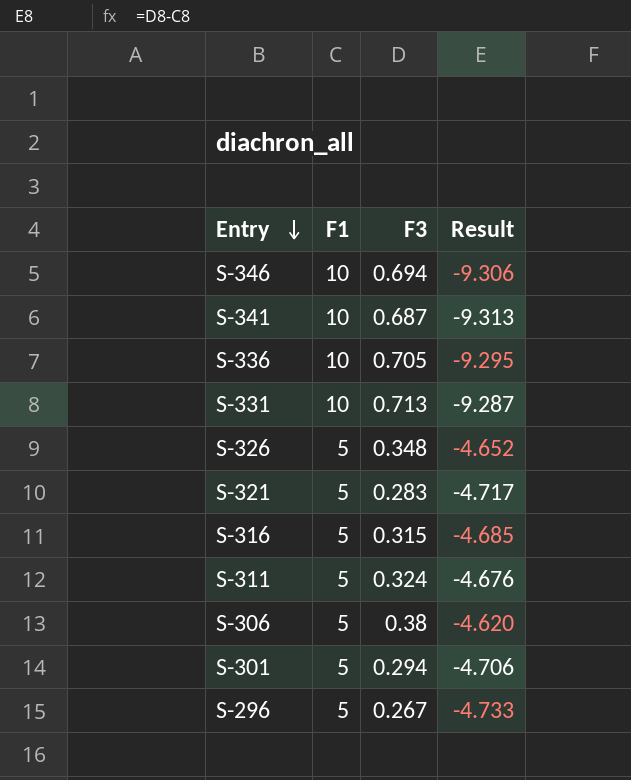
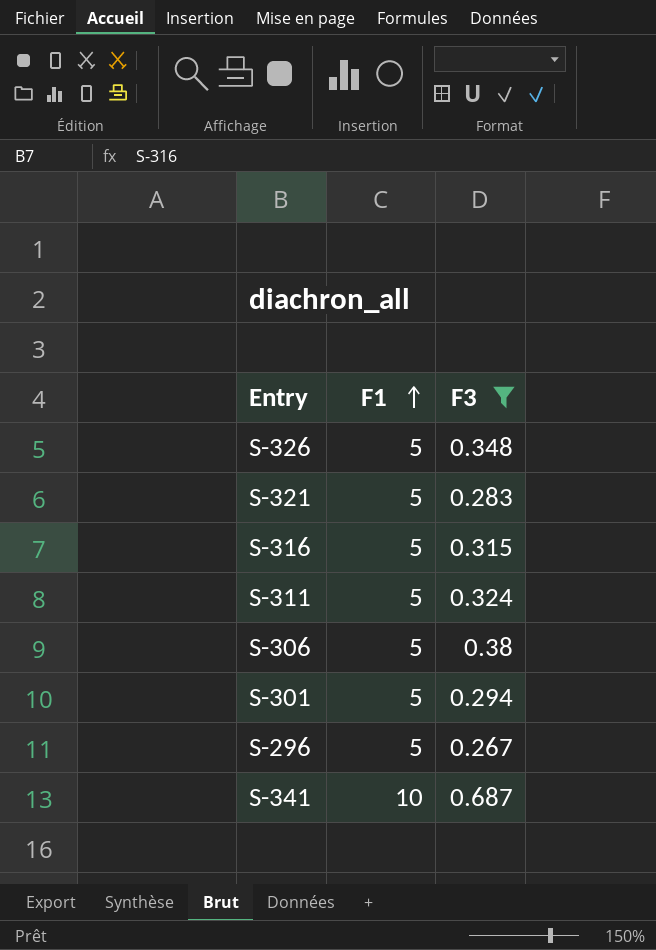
filter: none -> F3 <= 0.687
row order: Entry descending -> F1 ascending
column Result | formula: [F3] - [F1] -> none

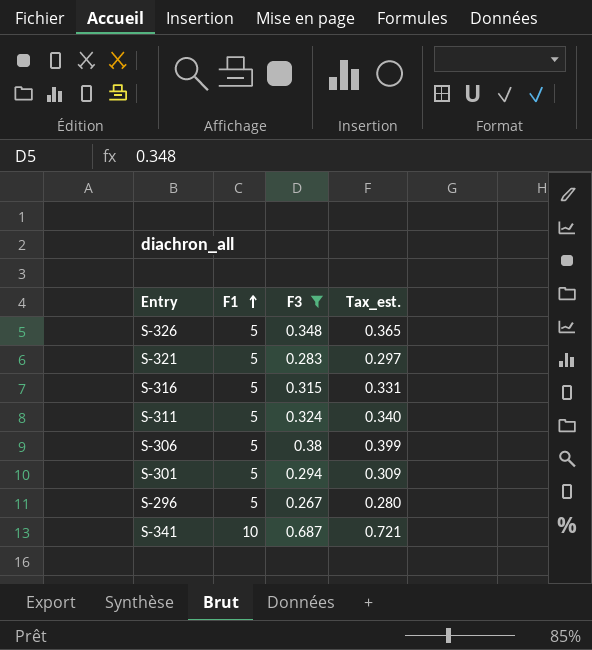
column Tax_est. | formula: none -> [F3] * 1.05

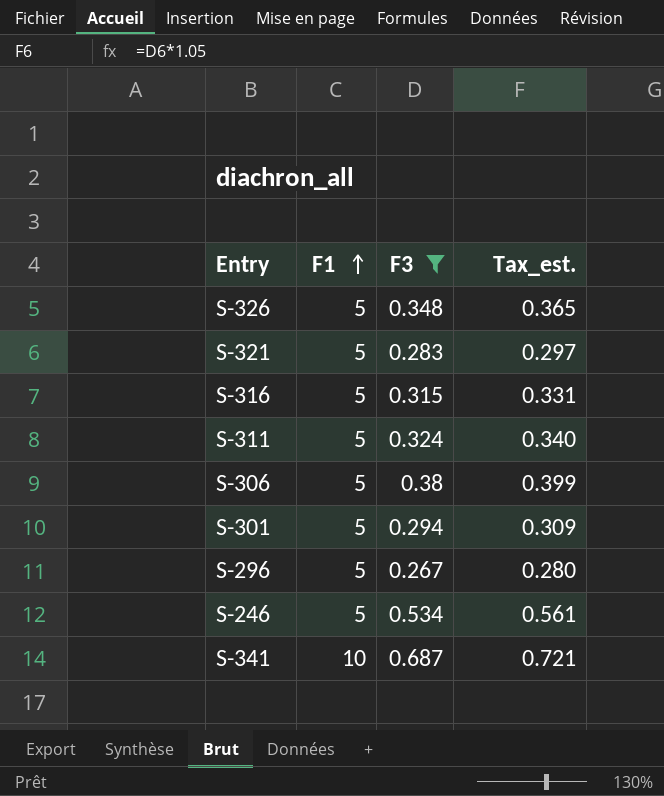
row S-246: none -> 5 | 0.534 | 0.561

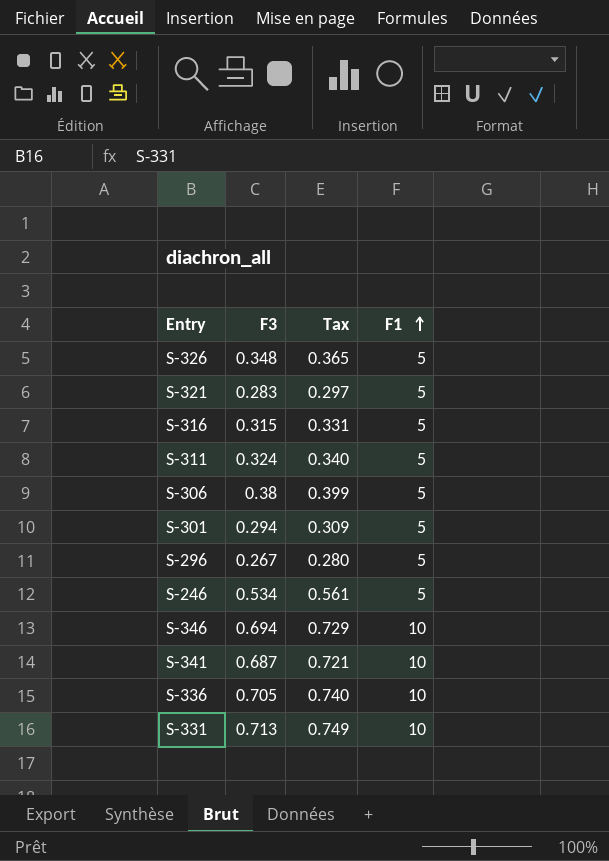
filter: F3 <= 0.687 -> none
column name: Tax_est. -> Tax
column F1 | position: 2 -> 4

